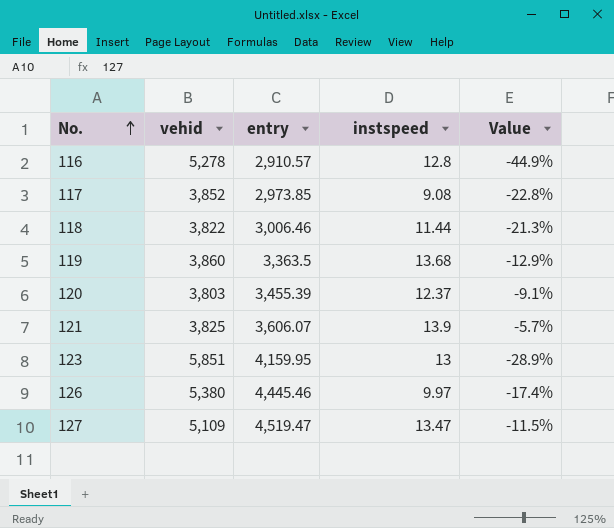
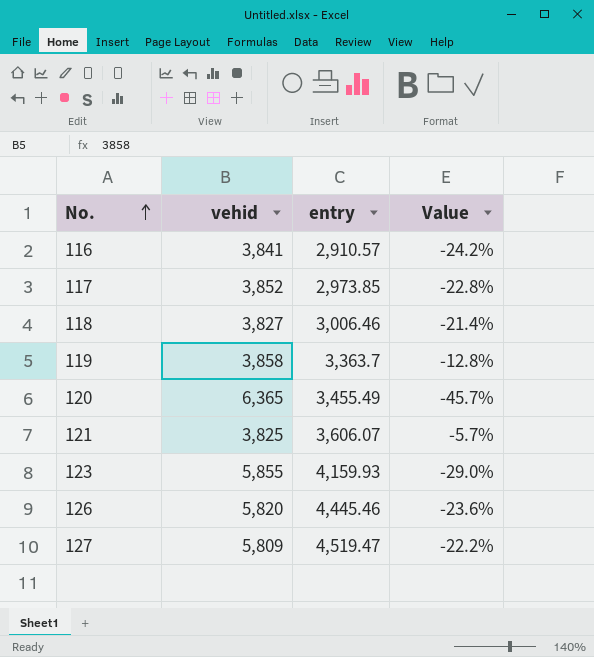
column instspeed | position: 4 -> none
116 | vehid: 5,278 -> 3,841
116 | Value: -44.9% -> -24.2%
118 | vehid: 3,822 -> 3,827
118 | Value: -21.3% -> -21.4%
119 | vehid: 3,860 -> 3,858
119 | entry: 3,363.5 -> 3,363.7
119 | Value: -12.9% -> -12.8%
120 | vehid: 3,803 -> 6,365
120 | entry: 3,455.39 -> 3,455.49
120 | Value: -9.1% -> -45.7%
123 | vehid: 5,851 -> 5,855
123 | entry: 4,159.95 -> 4,159.93
123 | Value: -28.9% -> -29.0%
126 | vehid: 5,380 -> 5,820
126 | Value: -17.4% -> -23.6%
127 | vehid: 5,109 -> 5,809
127 | Value: -11.5% -> -22.2%

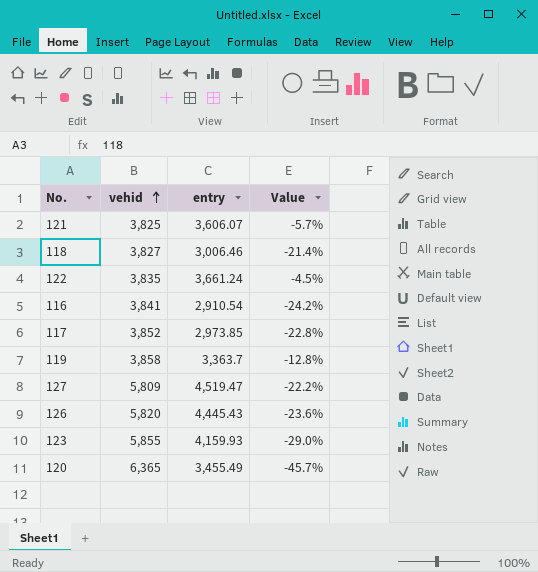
row order: No. ascending -> vehid ascending
row 122: none -> 3,835 | 3,661.24 | -4.5%
116 | entry: 2,910.57 -> 2,910.54
126 | entry: 4,445.46 -> 4,445.43

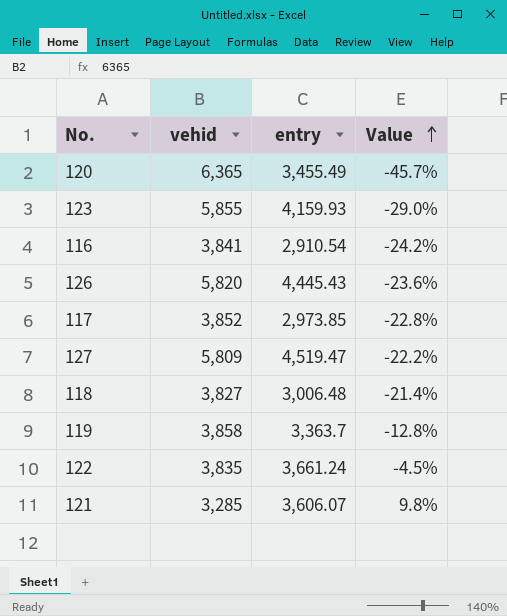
row order: vehid ascending -> Value ascending
118 | entry: 3,006.46 -> 3,006.48
121 | vehid: 3,825 -> 3,285
121 | Value: -5.7% -> 9.8%

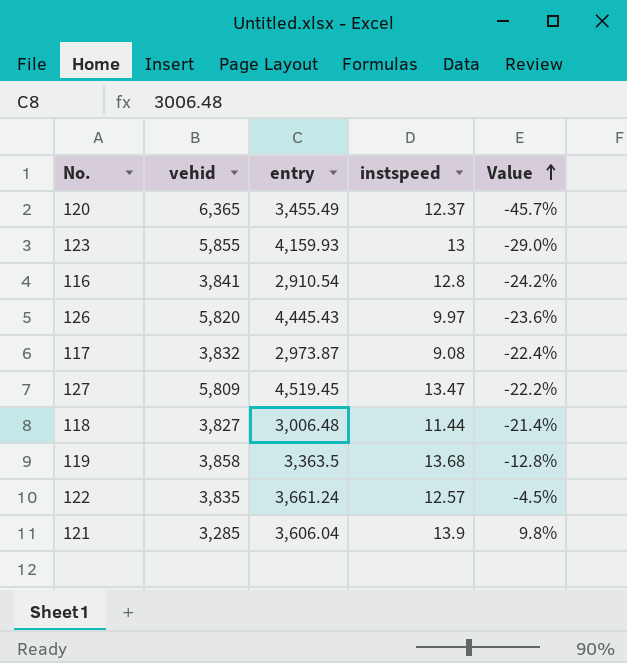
column instspeed | position: none -> 4
117 | vehid: 3,852 -> 3,832
117 | entry: 2,973.85 -> 2,973.87
117 | Value: -22.8% -> -22.4%
127 | entry: 4,519.47 -> 4,519.45
119 | entry: 3,363.7 -> 3,363.5
121 | entry: 3,606.07 -> 3,606.04

